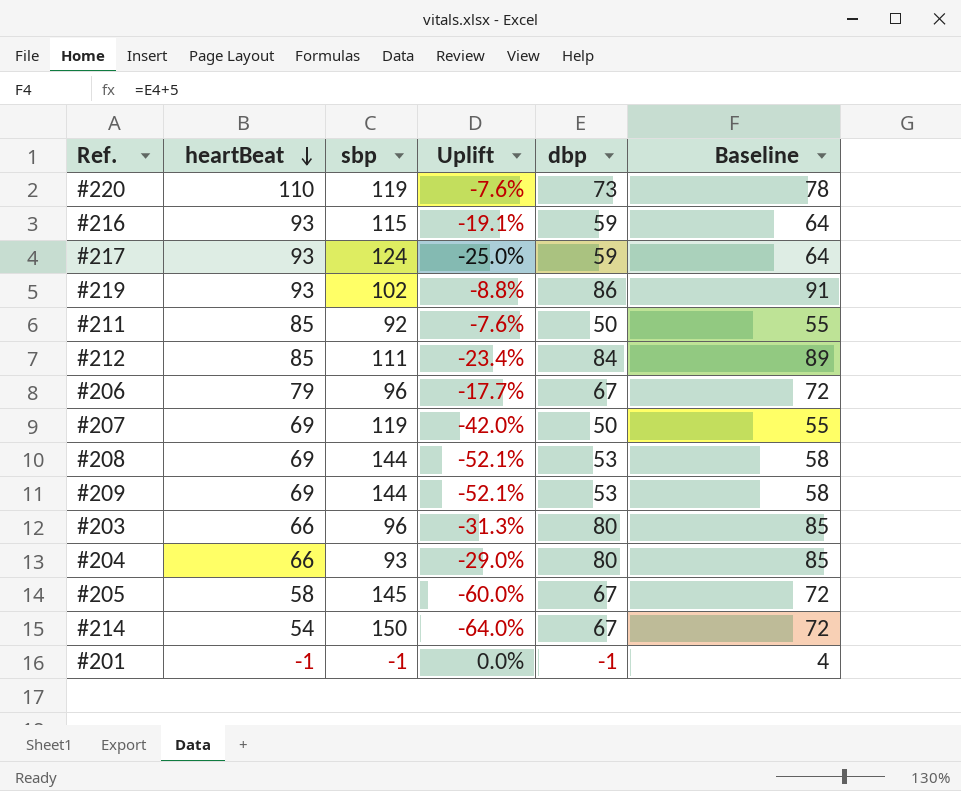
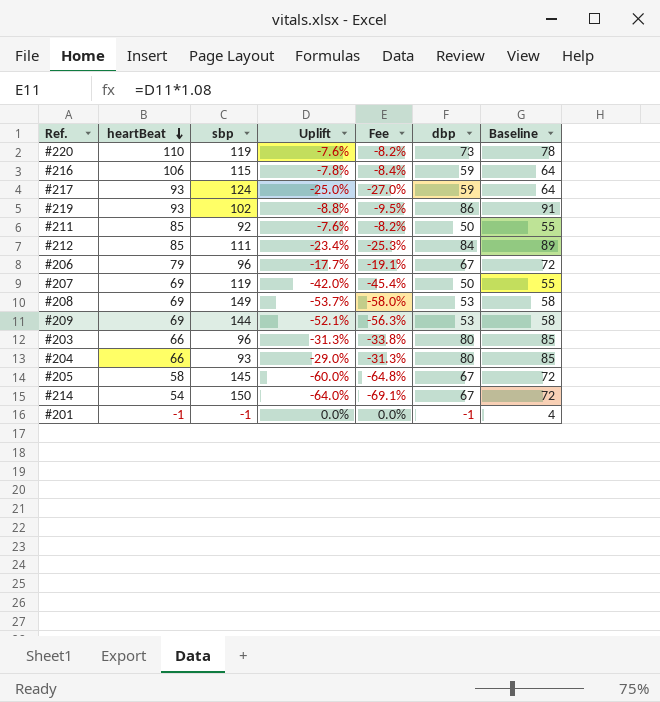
column Fee | formula: none -> [Uplift] * 1.08
#216 | heartBeat: 93 -> 106
#216 | Uplift: -19.1% -> -7.8%
#208 | sbp: 144 -> 149
#208 | Uplift: -52.1% -> -53.7%

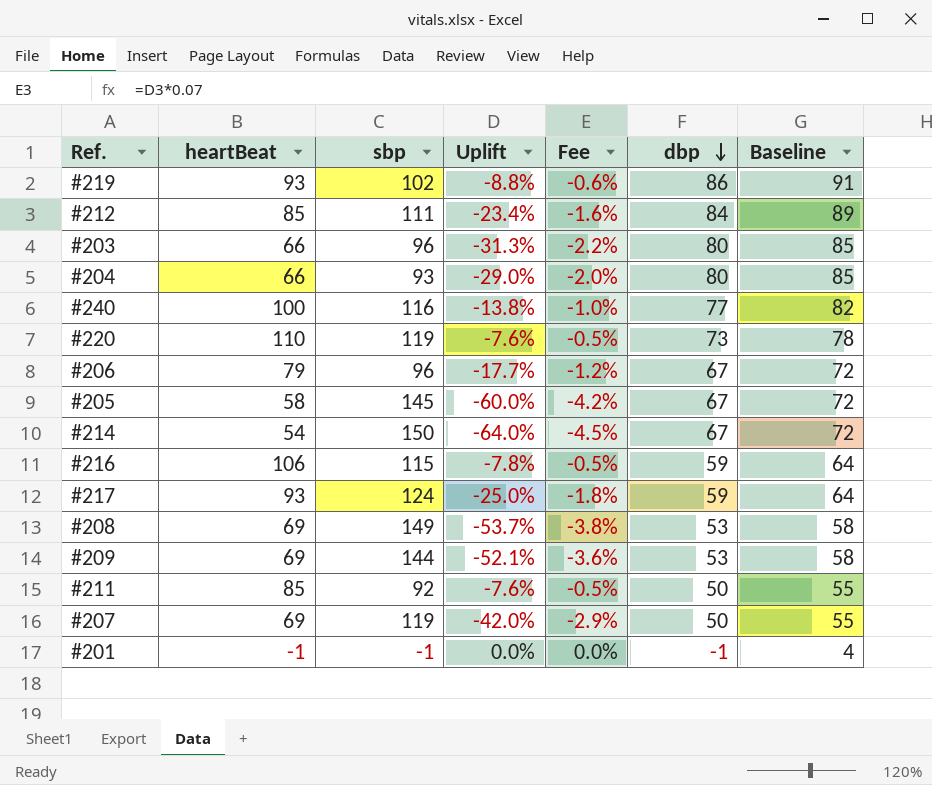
row order: heartBeat descending -> dbp descending
column Fee | formula: [Uplift] * 1.08 -> [Uplift] * 0.07
row #240: none -> 100 | 116 | -13.8% | -1.0% | 77 | 82

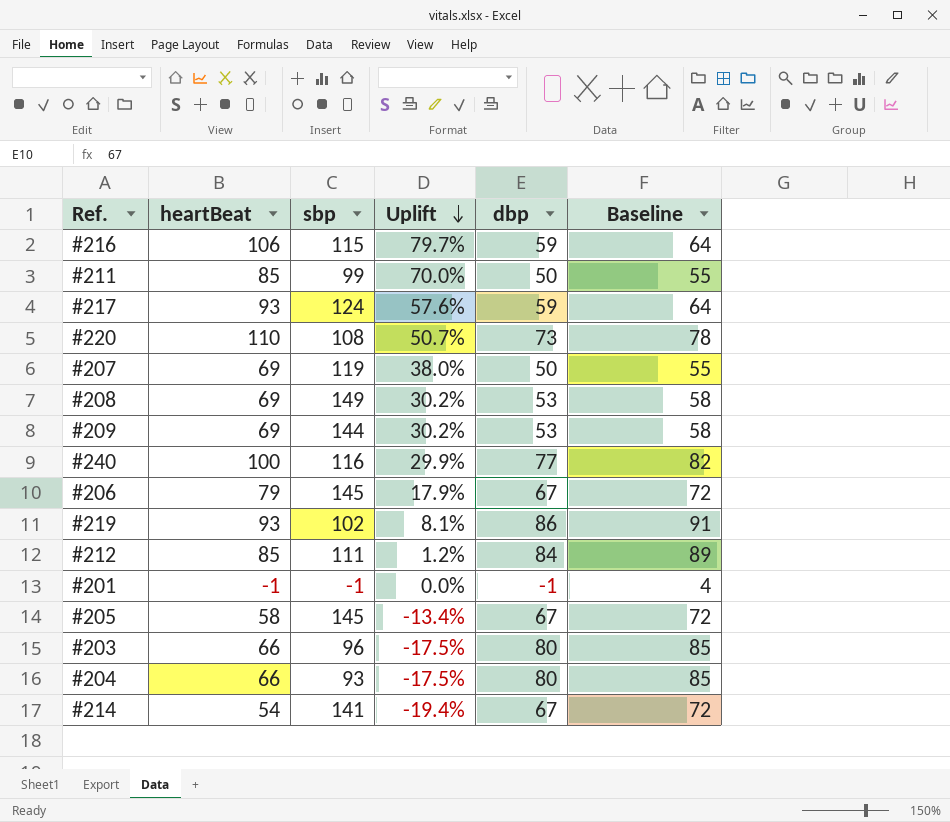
row order: dbp descending -> Uplift descending
column Fee | formula: [Uplift] * 0.07 -> none
column Uplift | formula: ([heartBeat] - [sbp]) / [sbp] -> ([heartBeat] - [dbp]) / [dbp]
#211 | sbp: 92 -> 99
#220 | sbp: 119 -> 108
#206 | sbp: 96 -> 145
#214 | sbp: 150 -> 141

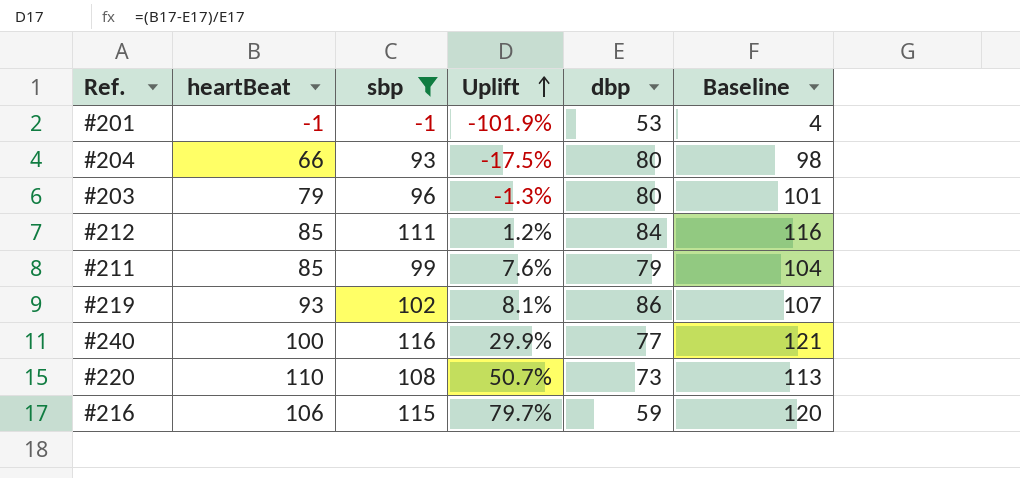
filter: none -> sbp <= 116
row order: Uplift descending -> Uplift ascending
column Baseline | formula: [dbp] + 5 -> [sbp] + 5
#201 | Uplift: 0.0% -> -101.9%
#201 | dbp: -1 -> 53
#203 | heartBeat: 66 -> 79
#203 | Uplift: -17.5% -> -1.3%
#211 | Uplift: 70.0% -> 7.6%
#211 | dbp: 50 -> 79

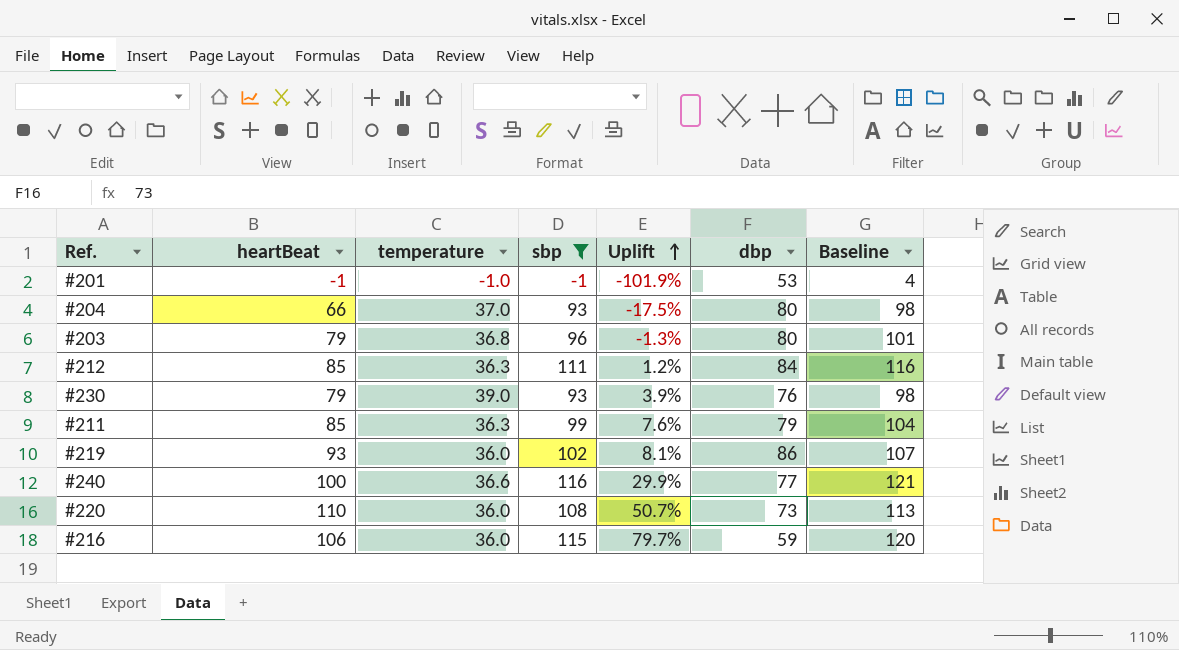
column temperature | position: none -> 3
row #230: none -> 79 | 39.0 | 93 | 3.9% | 76 | 98

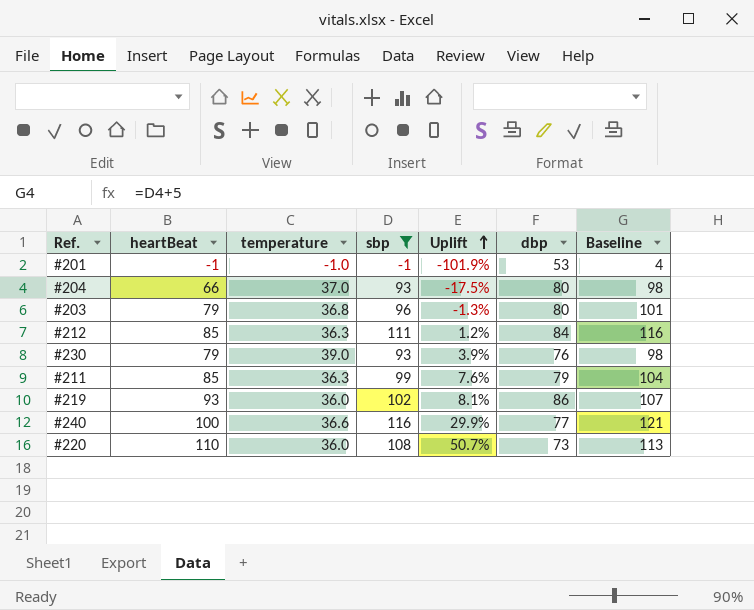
row #216: 106 | 36.0 | 115 | 79.7% | 59 | 120 -> none

